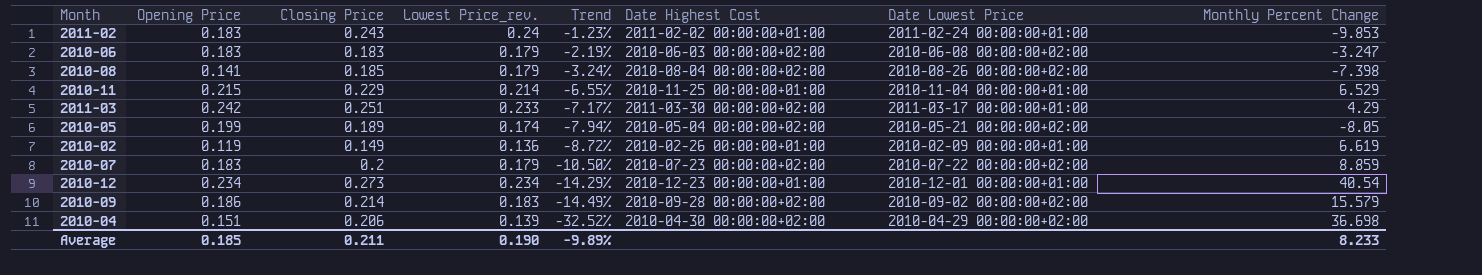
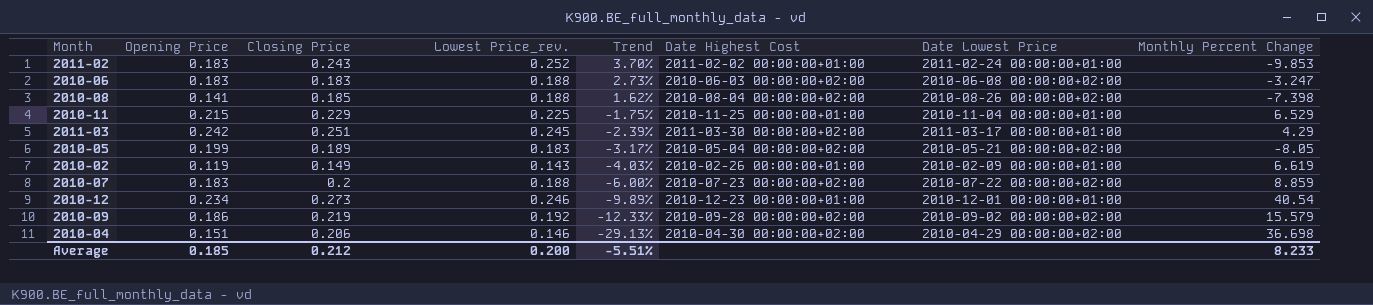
2011-02 | Lowest Price_rev.: 0.24 -> 0.252
2011-02 | Trend: -1.23% -> 3.70%
2010-06 | Lowest Price_rev.: 0.179 -> 0.188
2010-06 | Trend: -2.19% -> 2.73%
2010-08 | Lowest Price_rev.: 0.179 -> 0.188
2010-08 | Trend: -3.24% -> 1.62%
2010-11 | Lowest Price_rev.: 0.214 -> 0.225
2010-11 | Trend: -6.55% -> -1.75%
2011-03 | Lowest Price_rev.: 0.233 -> 0.245
2011-03 | Trend: -7.17% -> -2.39%
2010-05 | Lowest Price_rev.: 0.174 -> 0.183
2010-05 | Trend: -7.94% -> -3.17%
2010-02 | Lowest Price_rev.: 0.136 -> 0.143
2010-02 | Trend: -8.72% -> -4.03%
2010-07 | Lowest Price_rev.: 0.179 -> 0.188
2010-07 | Trend: -10.50% -> -6.00%
2010-12 | Lowest Price_rev.: 0.234 -> 0.246
2010-12 | Trend: -14.29% -> -9.89%
2010-09 | Closing Price: 0.214 -> 0.219
2010-09 | Lowest Price_rev.: 0.183 -> 0.192
2010-09 | Trend: -14.49% -> -12.33%
2010-04 | Lowest Price_rev.: 0.139 -> 0.146
2010-04 | Trend: -32.52% -> -29.13%
Average | Closing Price: 0.211 -> 0.212
Average | Lowest Price_rev.: 0.190 -> 0.200
Average | Trend: -9.89% -> -5.51%

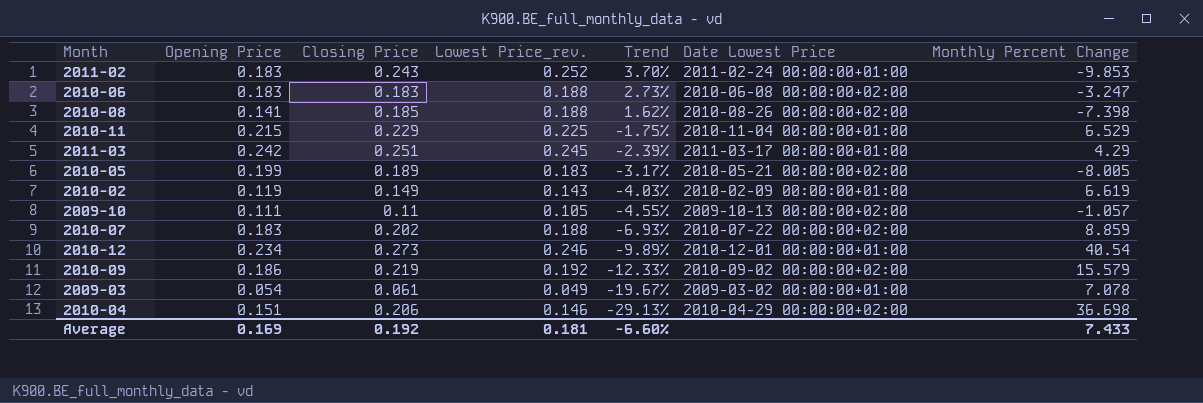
column Date Highest Cost | position: 6 -> none
2010-05 | Monthly Percent Change: -8.05 -> -8.005
row 2009-10: none -> 0.111 | 0.11 | 0.105 | -4.55% | 2009-10-13 00:00:00+02:00 | -1.057
2010-07 | Closing Price: 0.2 -> 0.202
2010-07 | Trend: -6.00% -> -6.93%
row 2009-03: none -> 0.054 | 0.061 | 0.049 | -19.67% | 2009-03-02 00:00:00+01:00 | 7.078
Average | Opening Price: 0.185 -> 0.169
Average | Closing Price: 0.212 -> 0.192
Average | Lowest Price_rev.: 0.200 -> 0.181
Average | Trend: -5.51% -> -6.60%
Average | Monthly Percent Change: 8.233 -> 7.433

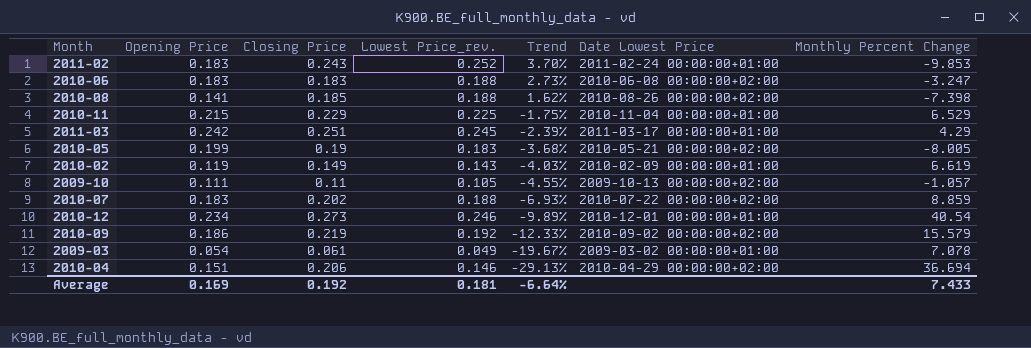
2010-05 | Closing Price: 0.189 -> 0.19
2010-05 | Trend: -3.17% -> -3.68%
2010-04 | Monthly Percent Change: 36.698 -> 36.694
Average | Trend: -6.60% -> -6.64%

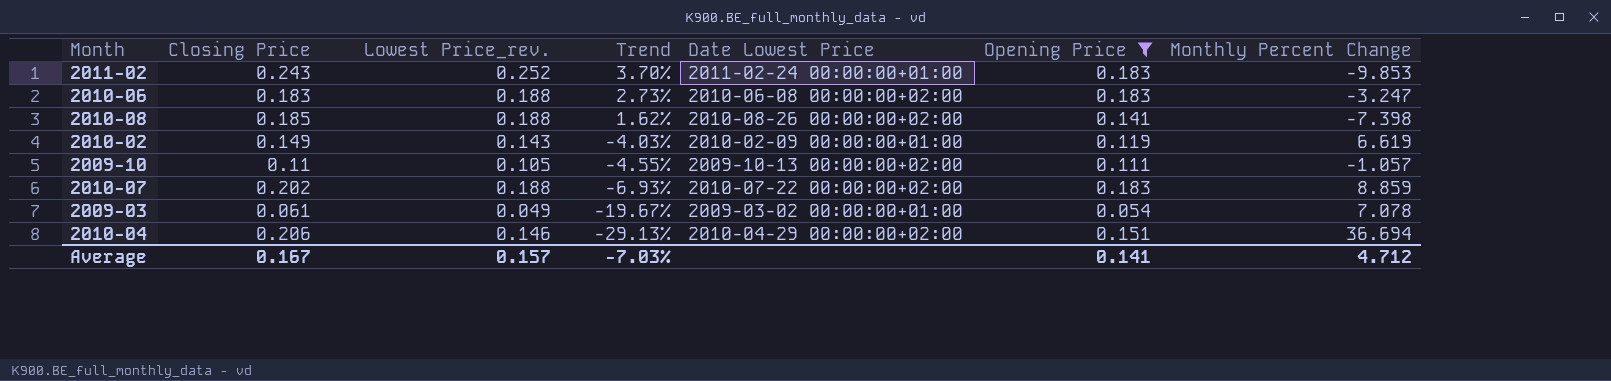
filter: none -> Opening Price <= 0.183
column Opening Price | position: 2 -> 6
Average | Closing Price: 0.192 -> 0.167
Average | Lowest Price_rev.: 0.181 -> 0.157
Average | Trend: -6.64% -> -7.03%
Average | Opening Price: 0.169 -> 0.141
Average | Monthly Percent Change: 7.433 -> 4.712

